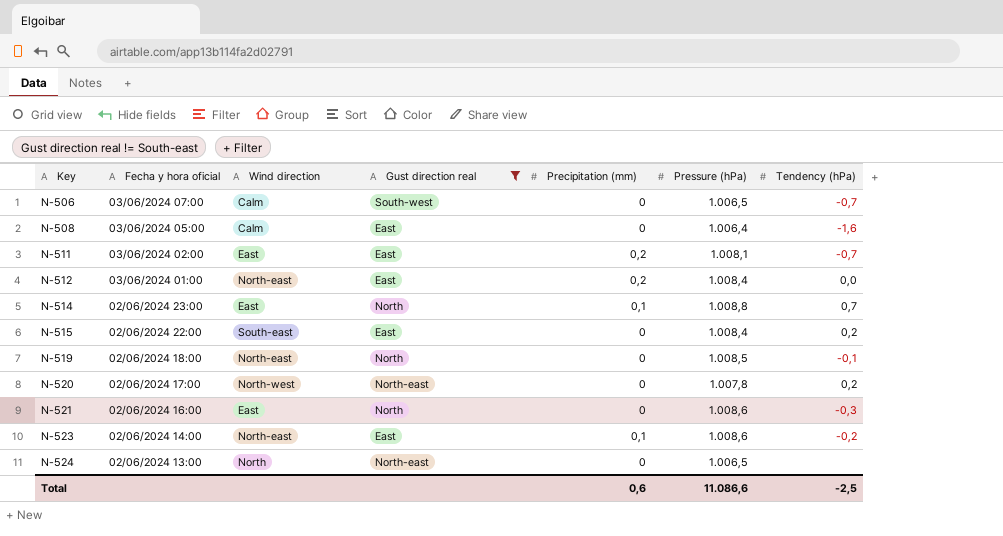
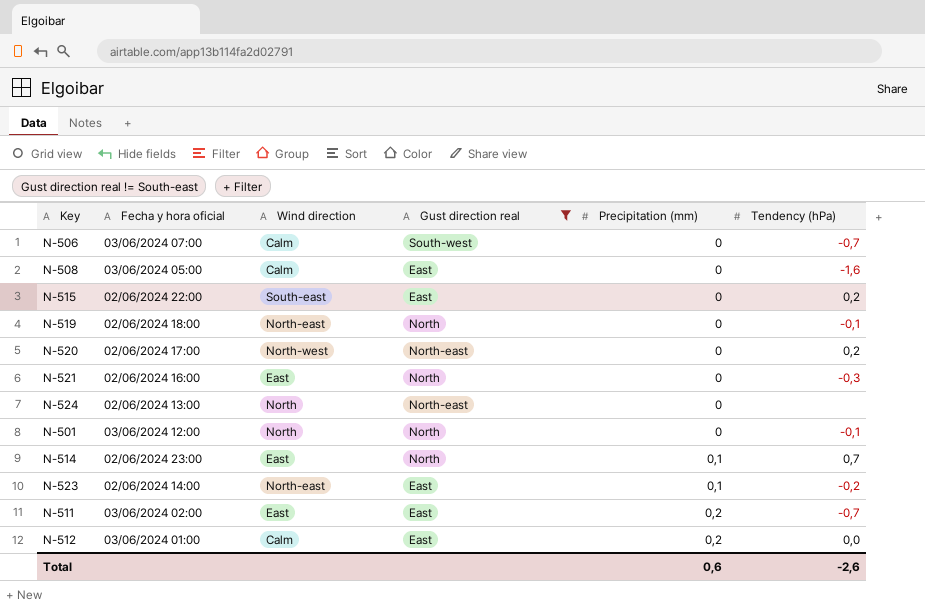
row order: Key ascending -> Precipitation (mm) ascending
column Pressure (hPa) | position: 6 -> none
row N-501: none -> 03/06/2024 12:00 | North | North | 0 | -0,1
N-512 | Wind direction: North-east -> Calm
Total | Tendency (hPa): -2,5 -> -2,6

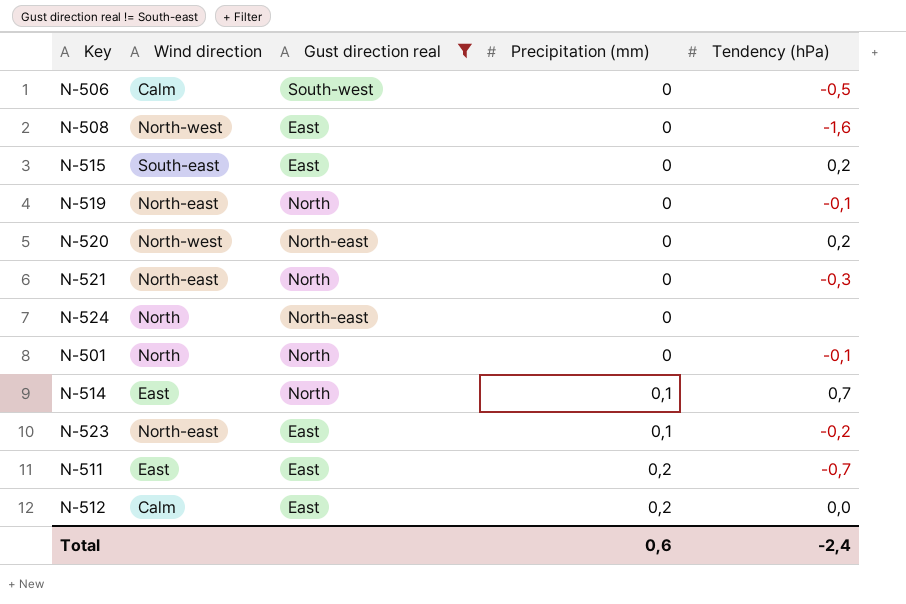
column Fecha y hora oficial | position: 2 -> none
N-506 | Tendency (hPa): -0,7 -> -0,5
N-508 | Wind direction: Calm -> North-west
N-521 | Wind direction: East -> North-east
Total | Tendency (hPa): -2,6 -> -2,4

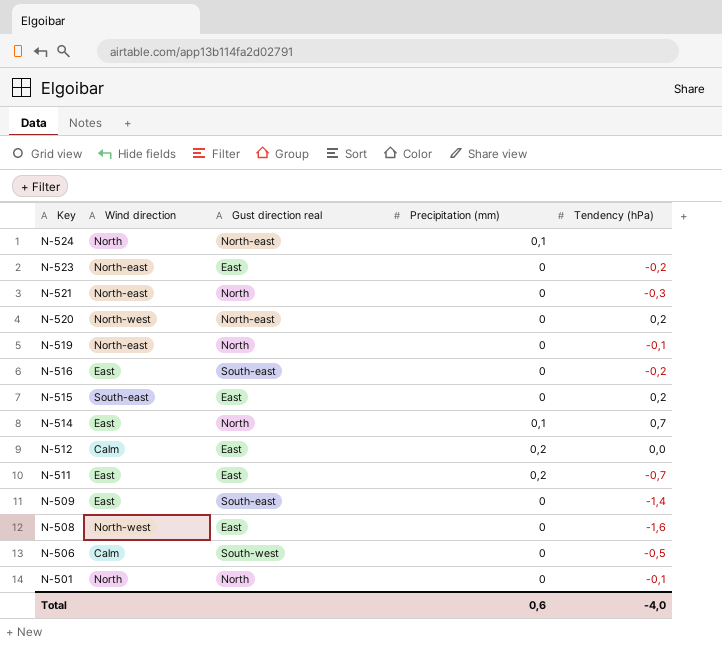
filter: Gust direction real != South-east -> none
row order: Precipitation (mm) ascending -> Key descending
N-524 | Precipitation (mm): 0 -> 0,1
N-523 | Precipitation (mm): 0,1 -> 0
Total | Tendency (hPa): -2,4 -> -4,0

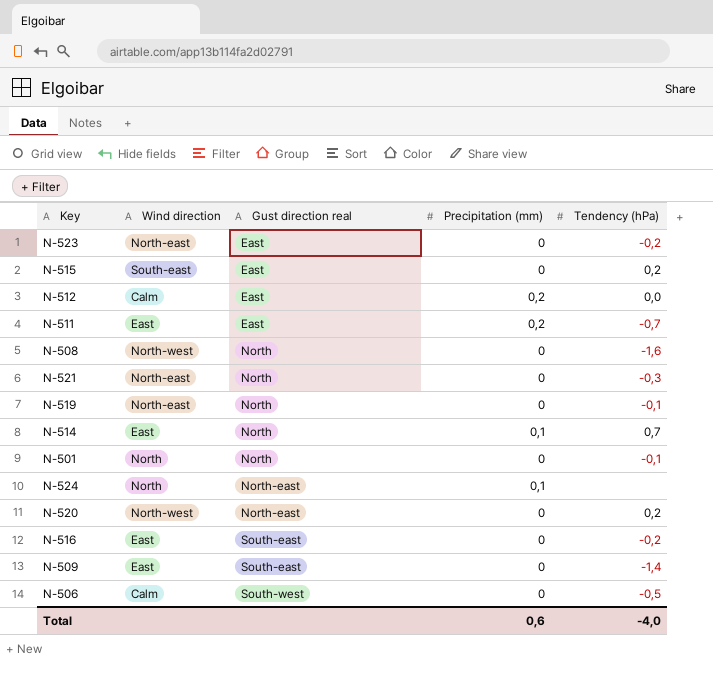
row order: Key descending -> Gust direction real ascending
N-508 | Gust direction real: East -> North

